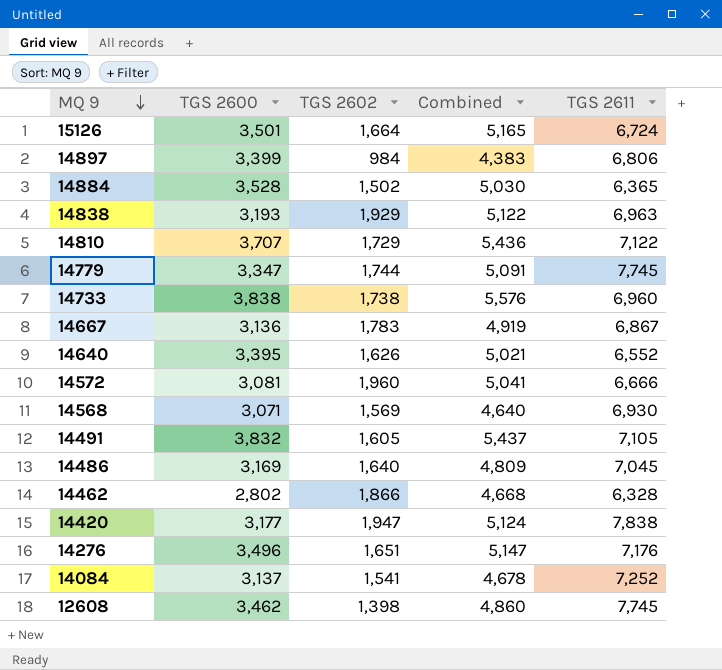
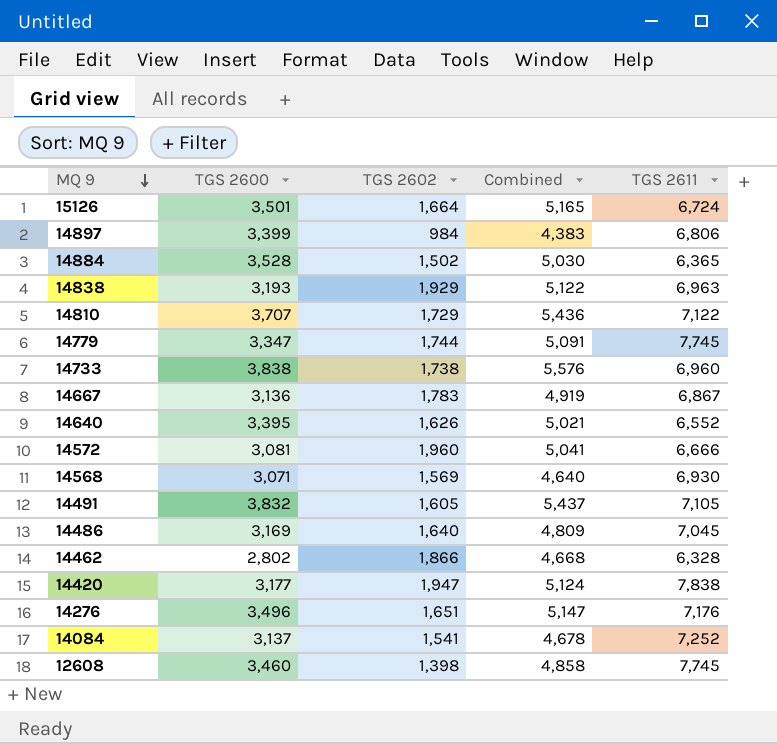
12608 | TGS 2600: 3,462 -> 3,460
12608 | Combined: 4,860 -> 4,858

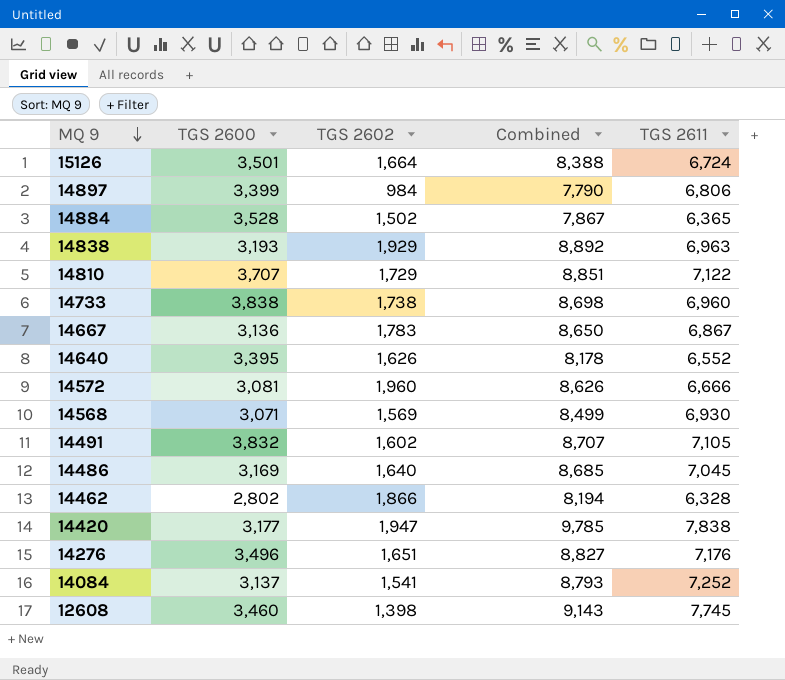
column Combined | formula: [TGS 2600] + [TGS 2602] -> [TGS 2602] + [TGS 2611]
row 14779: 3,347 | 1,744 | 5,091 | 7,745 -> none
14491 | TGS 2602: 1,605 -> 1,602

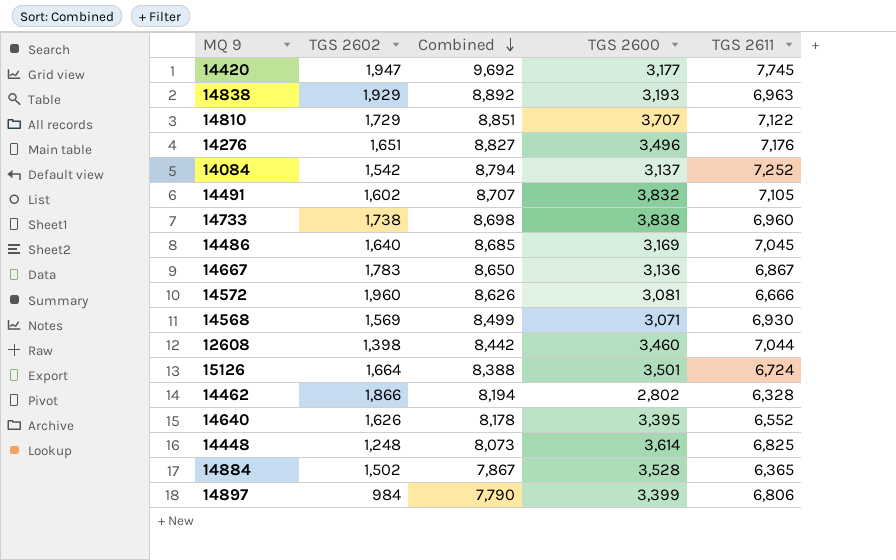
row order: MQ 9 descending -> Combined descending
column TGS 2600 | position: 2 -> 4
14420 | Combined: 9,785 -> 9,692
14420 | TGS 2611: 7,838 -> 7,745
14084 | TGS 2602: 1,541 -> 1,542
14084 | Combined: 8,793 -> 8,794
12608 | Combined: 9,143 -> 8,442
12608 | TGS 2611: 7,745 -> 7,044
row 14448: none -> 1,248 | 8,073 | 3,614 | 6,825

